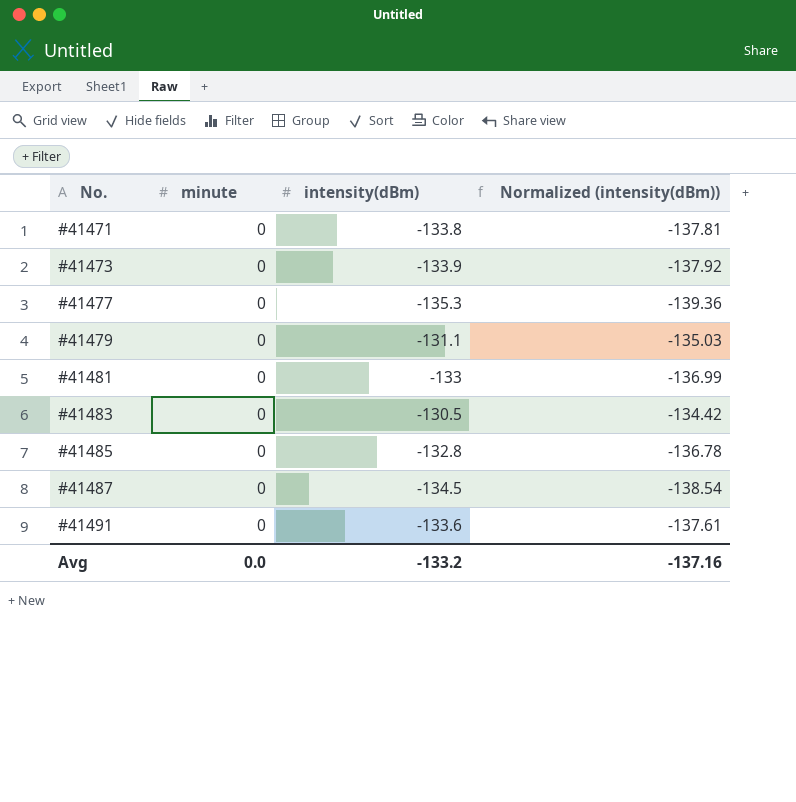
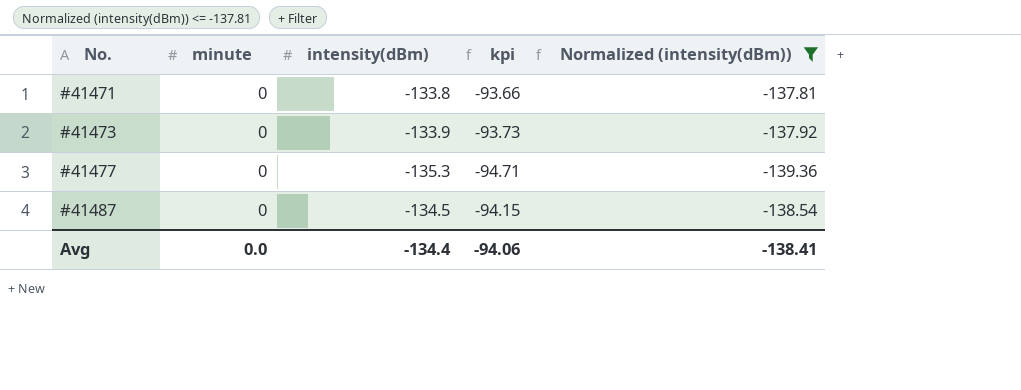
filter: none -> Normalized (intensity(dBm)) <= -137.81
column kpi | formula: none -> [intensity(dBm)] * 0.7
Avg | intensity(dBm): -133.2 -> -134.4
Avg | Normalized (intensity(dBm)): -137.16 -> -138.41

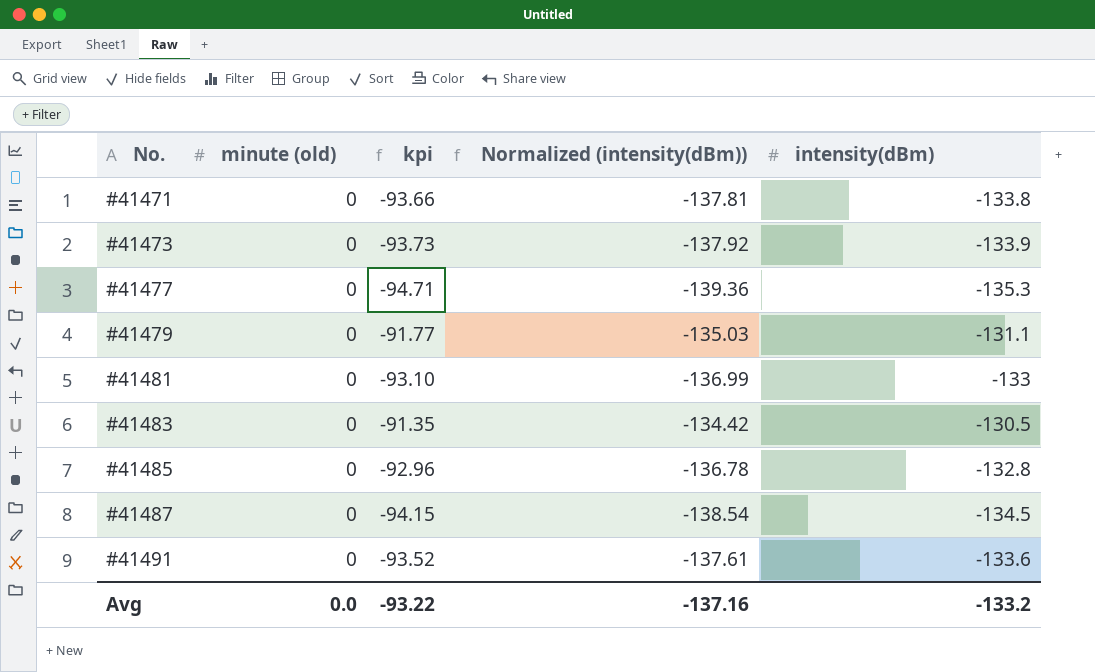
filter: Normalized (intensity(dBm)) <= -137.81 -> none
column name: minute -> minute (old)
column intensity(dBm) | position: 3 -> 5
Avg | kpi: -94.06 -> -93.22
Avg | Normalized (intensity(dBm)): -138.41 -> -137.16
Avg | intensity(dBm): -134.4 -> -133.2

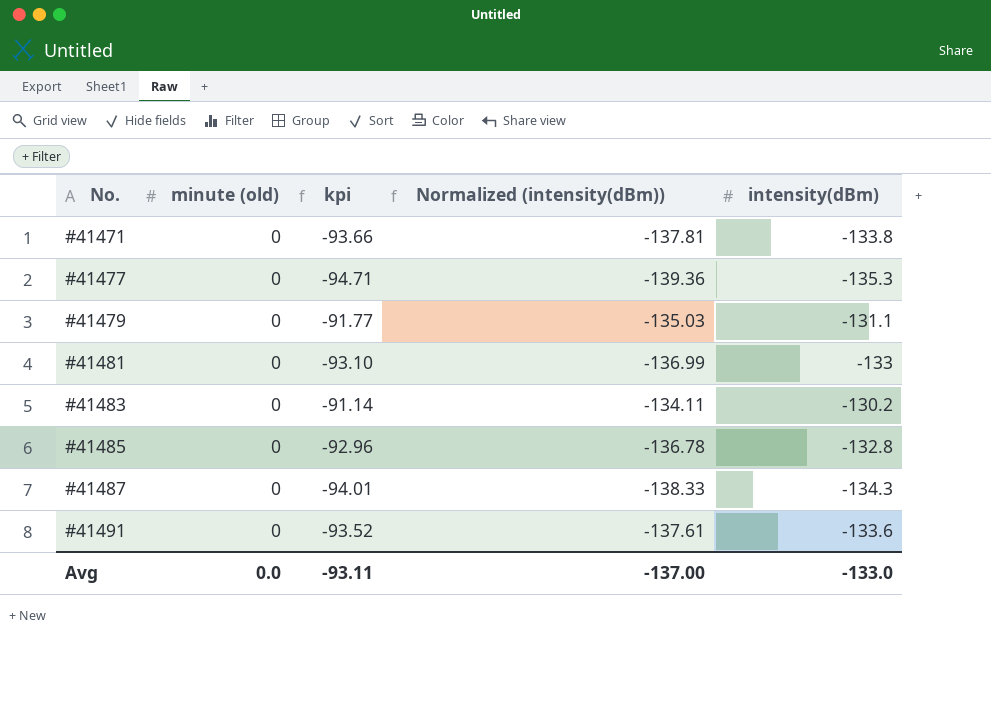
row #41473: 0 | -93.73 | -137.92 | -133.9 -> none
#41483 | kpi: -91.35 -> -91.14
#41483 | Normalized (intensity(dBm)): -134.42 -> -134.11
#41483 | intensity(dBm): -130.5 -> -130.2
#41487 | kpi: -94.15 -> -94.01
#41487 | Normalized (intensity(dBm)): -138.54 -> -138.33
#41487 | intensity(dBm): -134.5 -> -134.3
Avg | kpi: -93.22 -> -93.11
Avg | Normalized (intensity(dBm)): -137.16 -> -137.00
Avg | intensity(dBm): -133.2 -> -133.0

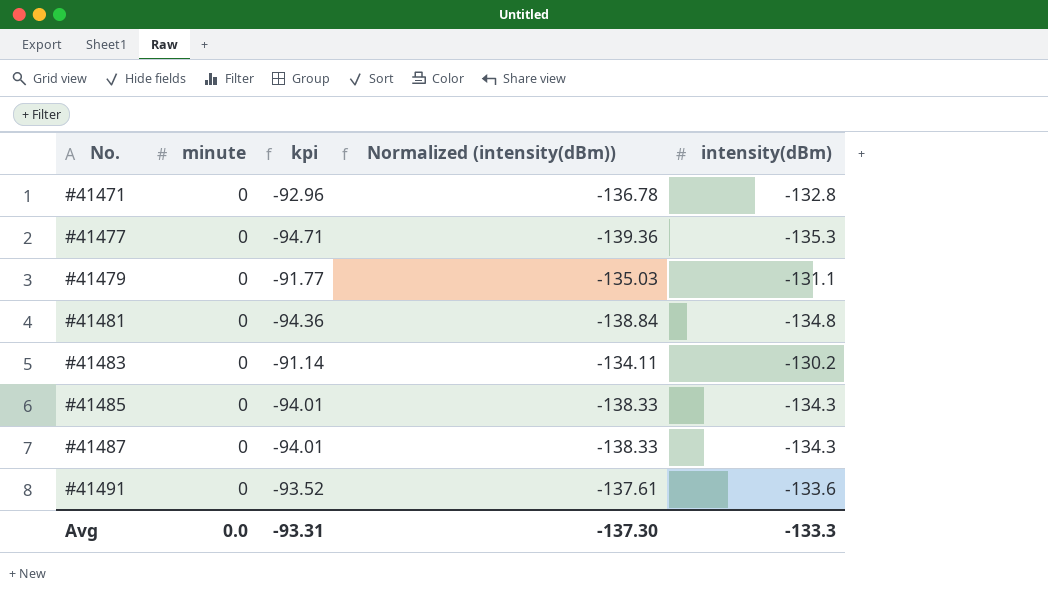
column name: minute (old) -> minute
#41471 | kpi: -93.66 -> -92.96
#41471 | Normalized (intensity(dBm)): -137.81 -> -136.78
#41471 | intensity(dBm): -133.8 -> -132.8
#41481 | kpi: -93.10 -> -94.36
#41481 | Normalized (intensity(dBm)): -136.99 -> -138.84
#41481 | intensity(dBm): -133 -> -134.8
#41485 | kpi: -92.96 -> -94.01
#41485 | Normalized (intensity(dBm)): -136.78 -> -138.33
#41485 | intensity(dBm): -132.8 -> -134.3
Avg | kpi: -93.11 -> -93.31
Avg | Normalized (intensity(dBm)): -137.00 -> -137.30
Avg | intensity(dBm): -133.0 -> -133.3

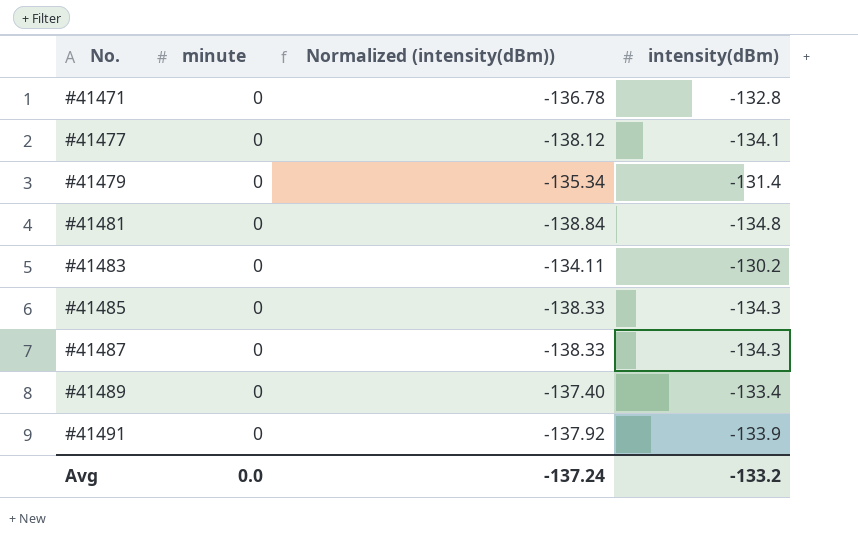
column kpi | formula: [intensity(dBm)] * 0.7 -> none
#41477 | Normalized (intensity(dBm)): -139.36 -> -138.12
#41477 | intensity(dBm): -135.3 -> -134.1
#41479 | Normalized (intensity(dBm)): -135.03 -> -135.34
#41479 | intensity(dBm): -131.1 -> -131.4
row #41489: none -> 0 | -137.40 | -133.4
#41491 | Normalized (intensity(dBm)): -137.61 -> -137.92
#41491 | intensity(dBm): -133.6 -> -133.9
Avg | Normalized (intensity(dBm)): -137.30 -> -137.24
Avg | intensity(dBm): -133.3 -> -133.2

